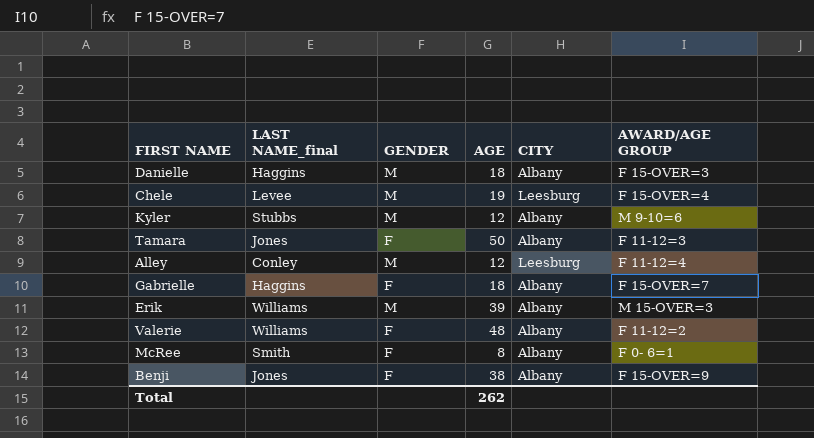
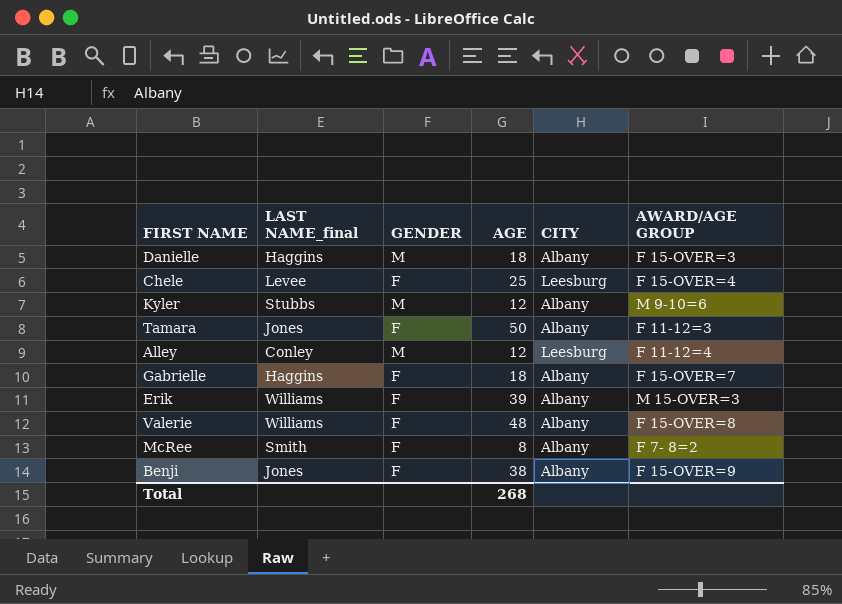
Chele | GENDER: M -> F
Chele | AGE: 19 -> 25
Erik | GENDER: M -> F
Valerie | AWARD/AGE GROUP: F 11-12=2 -> F 15-OVER=8
McRee | AWARD/AGE GROUP: F 0- 6=1 -> F 7- 8=2
Total | AGE: 262 -> 268

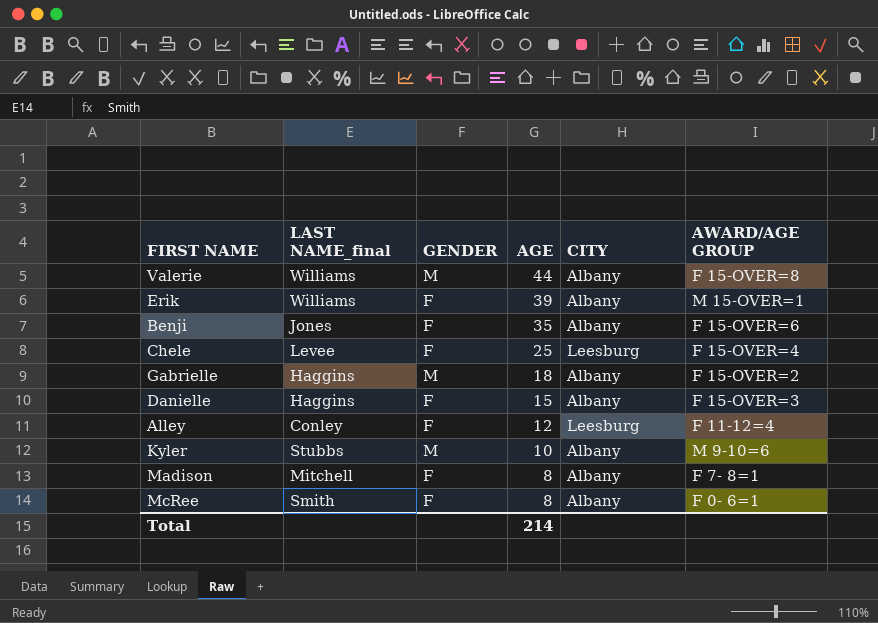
row order: none -> AGE descending
row Tamara: Jones | F | 50 | Albany | F 11-12=3 -> none
Valerie | GENDER: F -> M
Valerie | AGE: 48 -> 44
Erik | AWARD/AGE GROUP: M 15-OVER=3 -> M 15-OVER=1
Benji | AGE: 38 -> 35
Benji | AWARD/AGE GROUP: F 15-OVER=9 -> F 15-OVER=6
Gabrielle | GENDER: F -> M
Gabrielle | AWARD/AGE GROUP: F 15-OVER=7 -> F 15-OVER=2
Danielle | GENDER: M -> F
Danielle | AGE: 18 -> 15
Alley | GENDER: M -> F
Kyler | AGE: 12 -> 10
row Madison: none -> Mitchell | F | 8 | Albany | F 7- 8=1
McRee | AWARD/AGE GROUP: F 7- 8=2 -> F 0- 6=1
Total | AGE: 268 -> 214

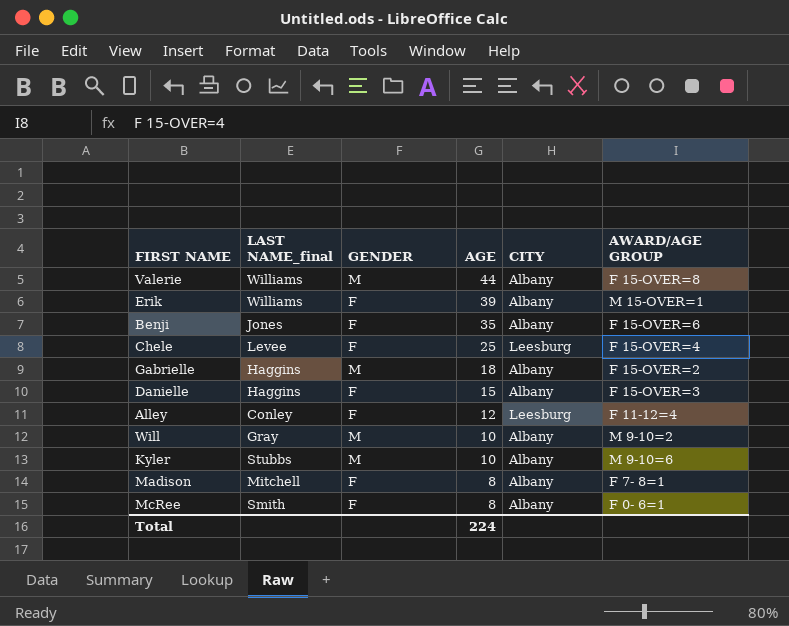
row Will: none -> Gray | M | 10 | Albany | M 9-10=2
Total | AGE: 214 -> 224

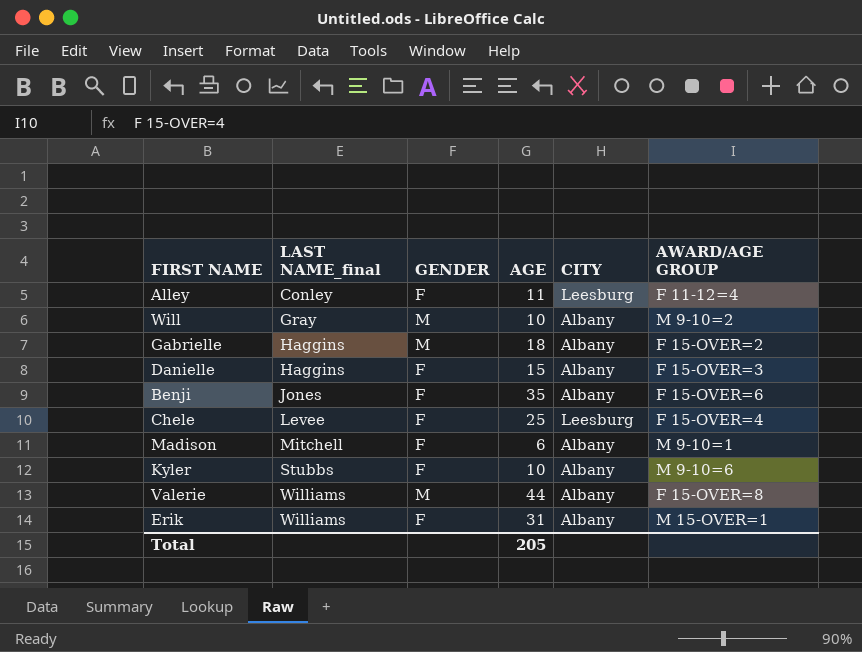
row order: AGE descending -> LAST NAME_final ascending
row McRee: Smith | F | 8 | Albany | F 0- 6=1 -> none
Alley | AGE: 12 -> 11
Madison | AGE: 8 -> 6
Madison | AWARD/AGE GROUP: F 7- 8=1 -> M 9-10=1
Kyler | GENDER: M -> F
Erik | AGE: 39 -> 31
Total | AGE: 224 -> 205

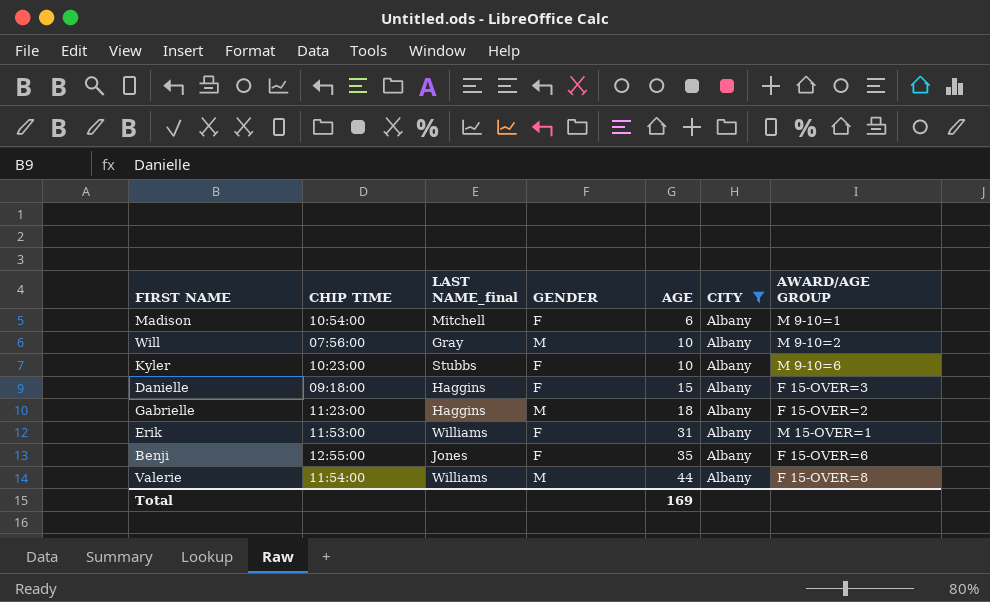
filter: none -> CITY = Albany
row order: LAST NAME_final ascending -> AGE ascending
column CHIP TIME | position: none -> 2
Total | AGE: 205 -> 169

